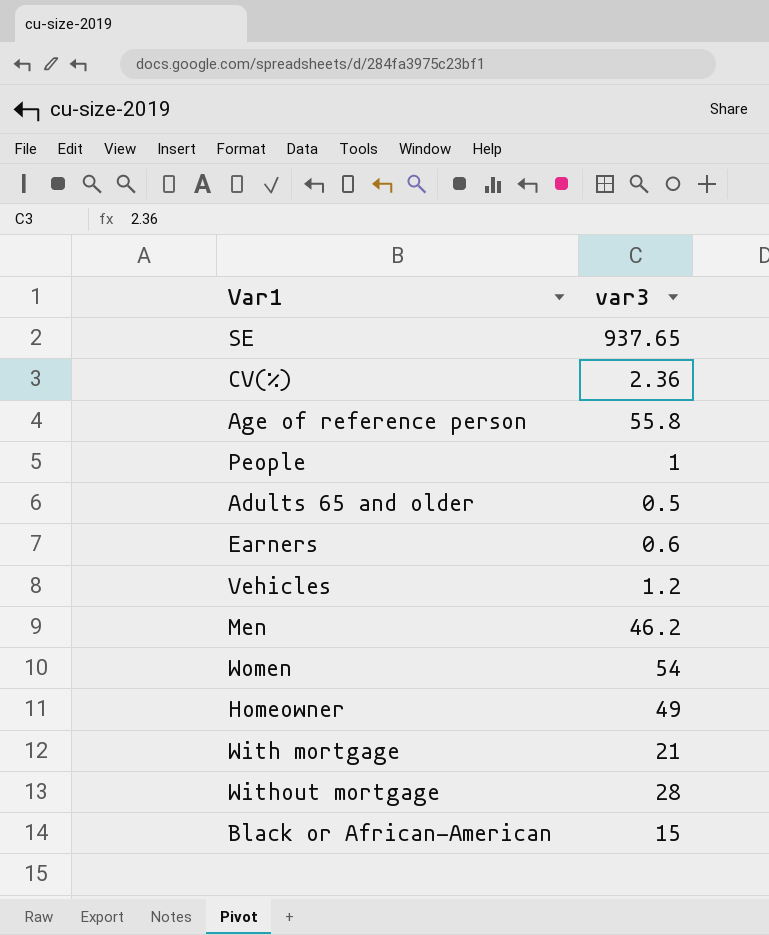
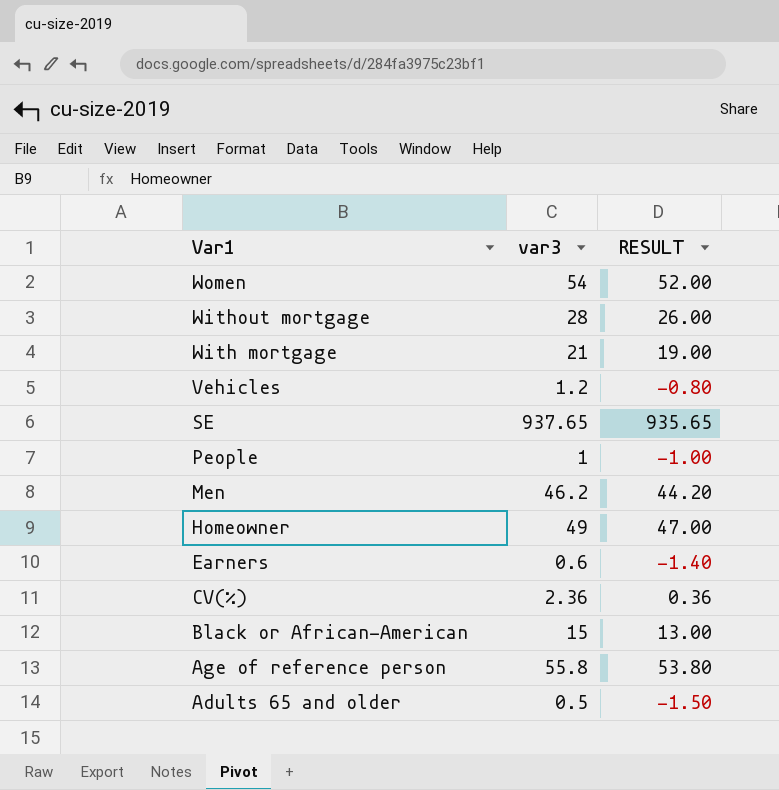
row order: none -> Var1 descending
column RESULT | formula: none -> [var3] - 2

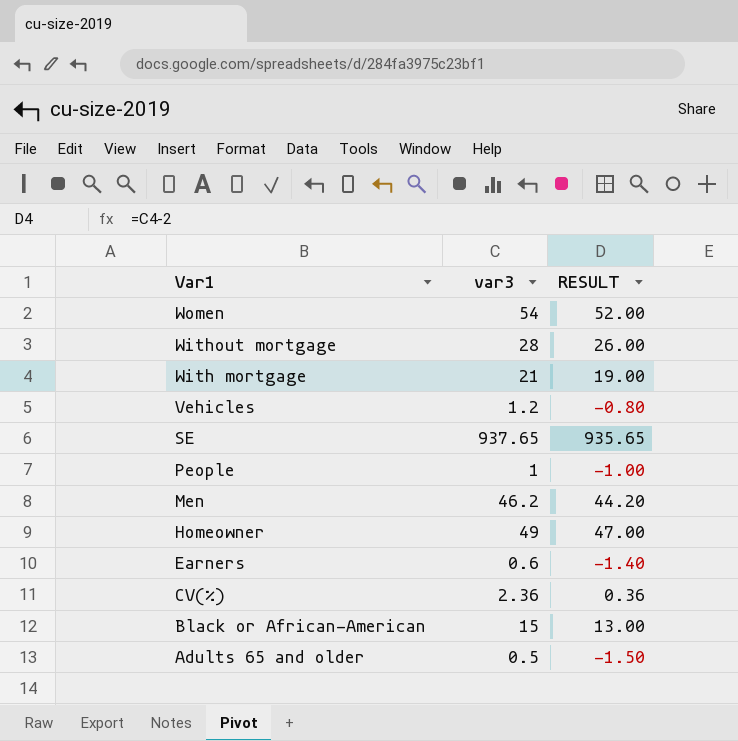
row Age of reference person: 55.8 | 53.80 -> none

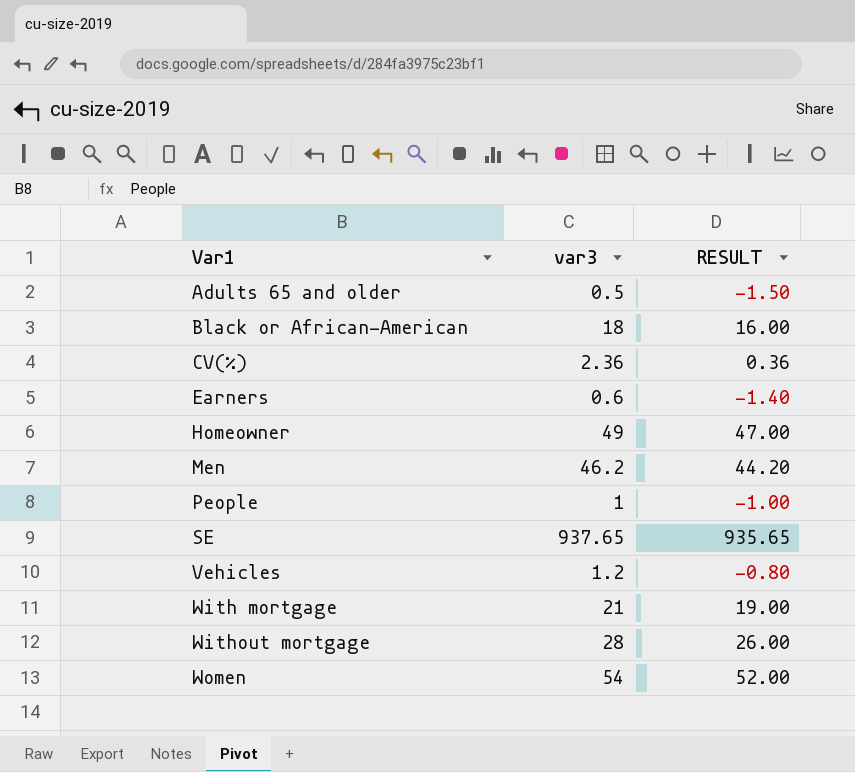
row order: Var1 descending -> Var1 ascending
Black or African-American | var3: 15 -> 18
Black or African-American | RESULT: 13.00 -> 16.00

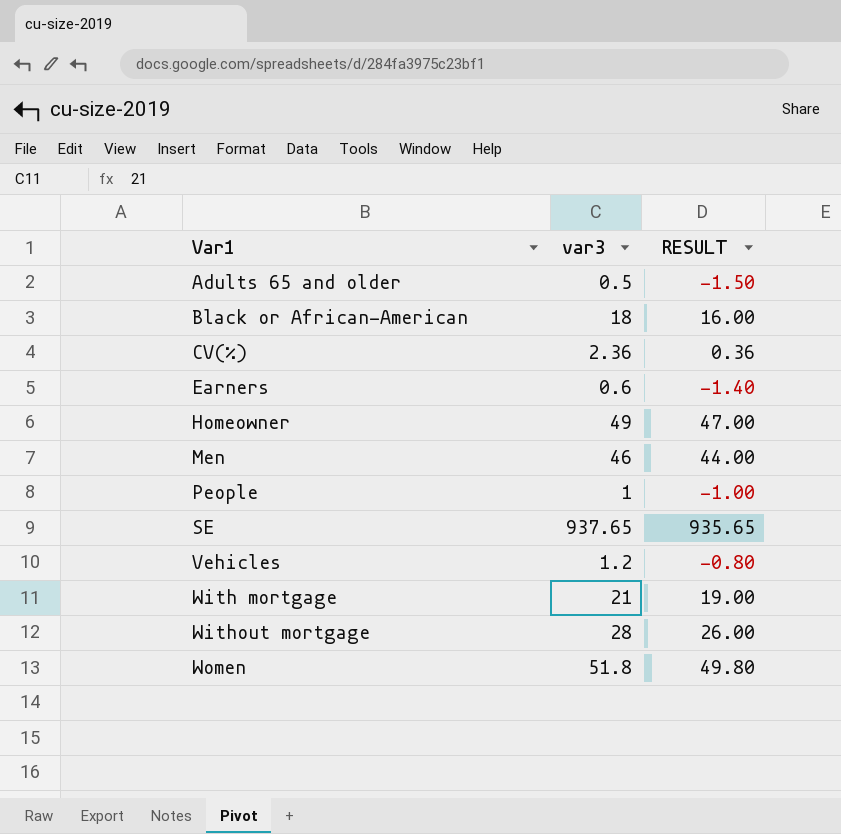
Men | var3: 46.2 -> 46
Men | RESULT: 44.20 -> 44.00
Women | var3: 54 -> 51.8
Women | RESULT: 52.00 -> 49.80

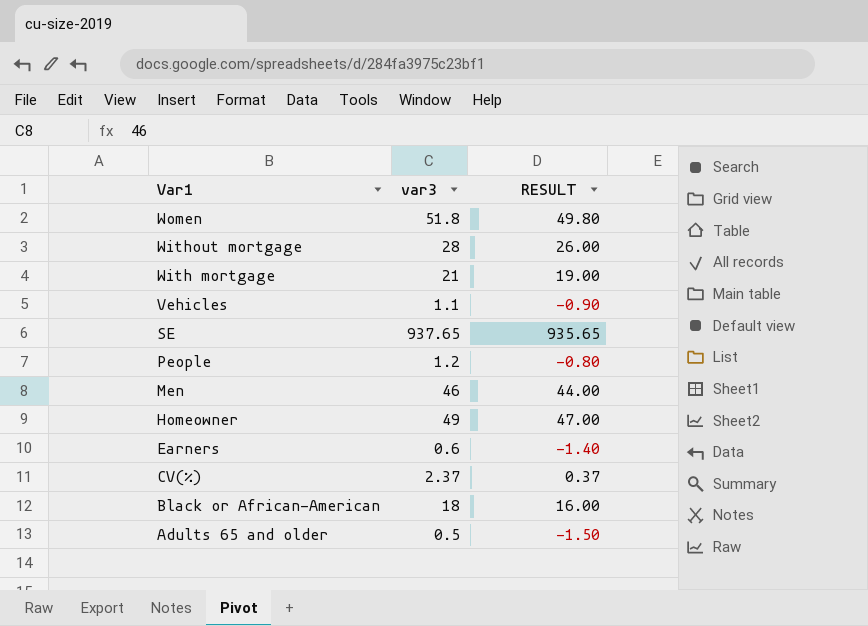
row order: Var1 ascending -> Var1 descending
Vehicles | var3: 1.2 -> 1.1
Vehicles | RESULT: -0.80 -> -0.90
People | var3: 1 -> 1.2
People | RESULT: -1.00 -> -0.80
CV(%) | var3: 2.36 -> 2.37
CV(%) | RESULT: 0.36 -> 0.37

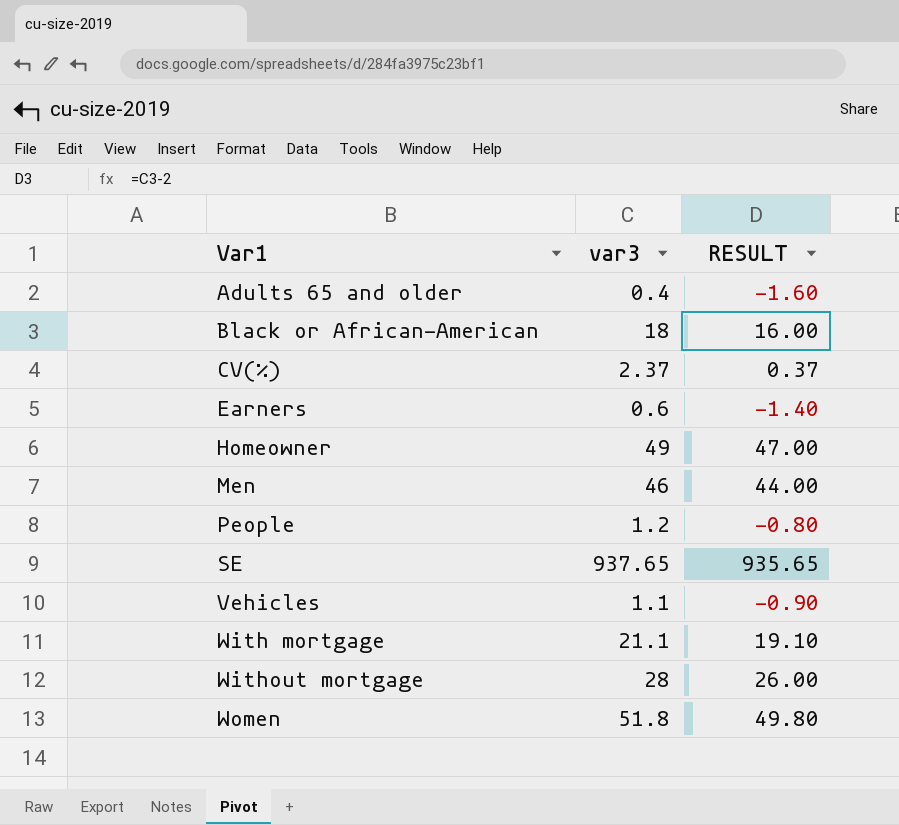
row order: Var1 descending -> Var1 ascending
Adults 65 and older | var3: 0.5 -> 0.4
Adults 65 and older | RESULT: -1.50 -> -1.60
With mortgage | var3: 21 -> 21.1
With mortgage | RESULT: 19.00 -> 19.10

